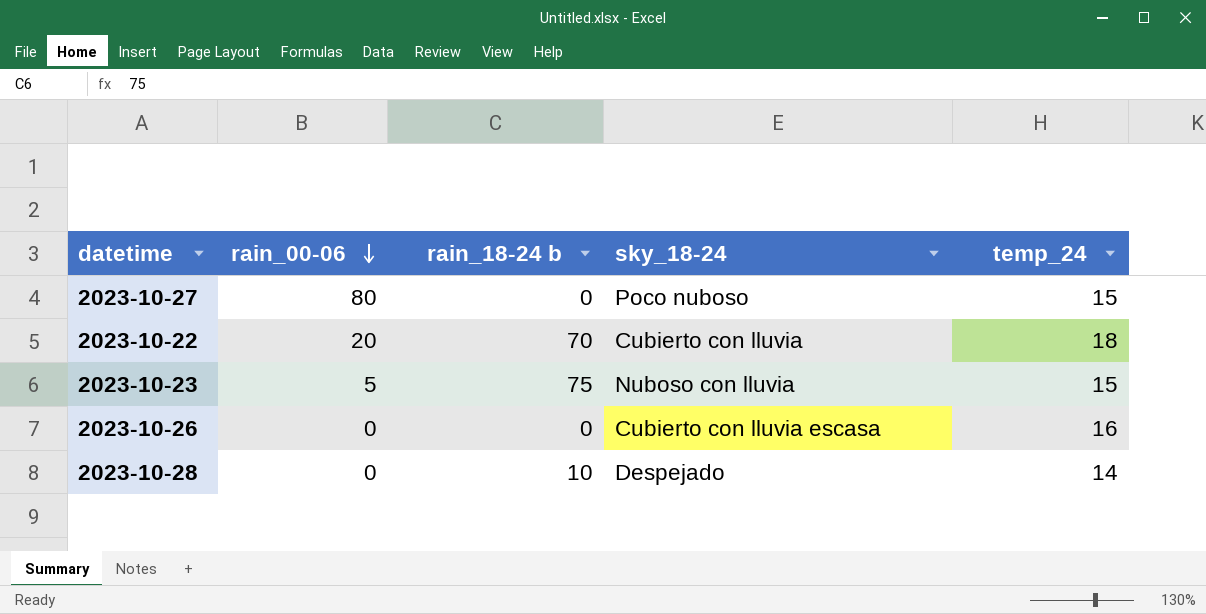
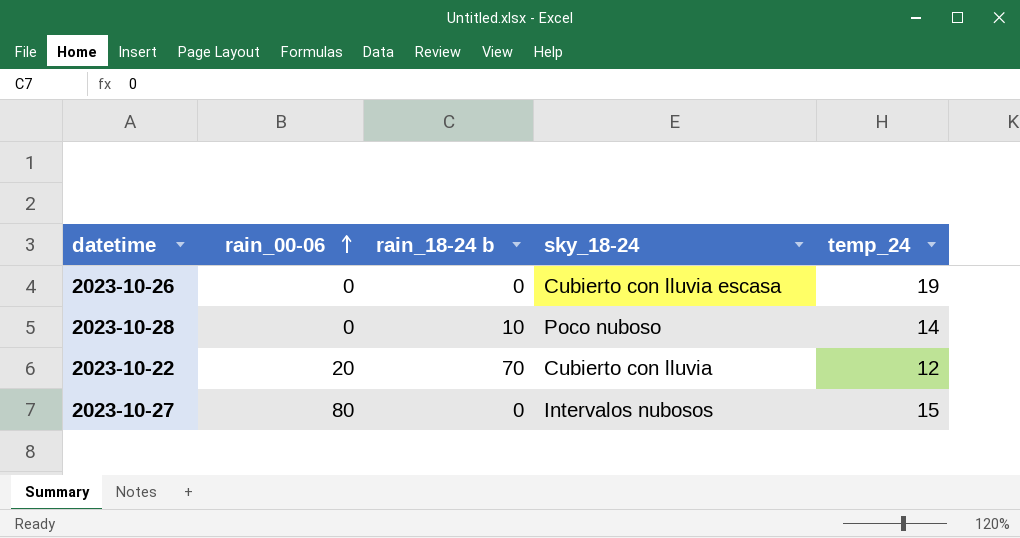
row order: rain_00-06 descending -> rain_00-06 ascending
row 2023-10-23: 5 | 75 | Nuboso con lluvia | 15 -> none
2023-10-26 | temp_24: 16 -> 19
2023-10-28 | sky_18-24: Despejado -> Poco nuboso
2023-10-22 | temp_24: 18 -> 12
2023-10-27 | sky_18-24: Poco nuboso -> Intervalos nubosos

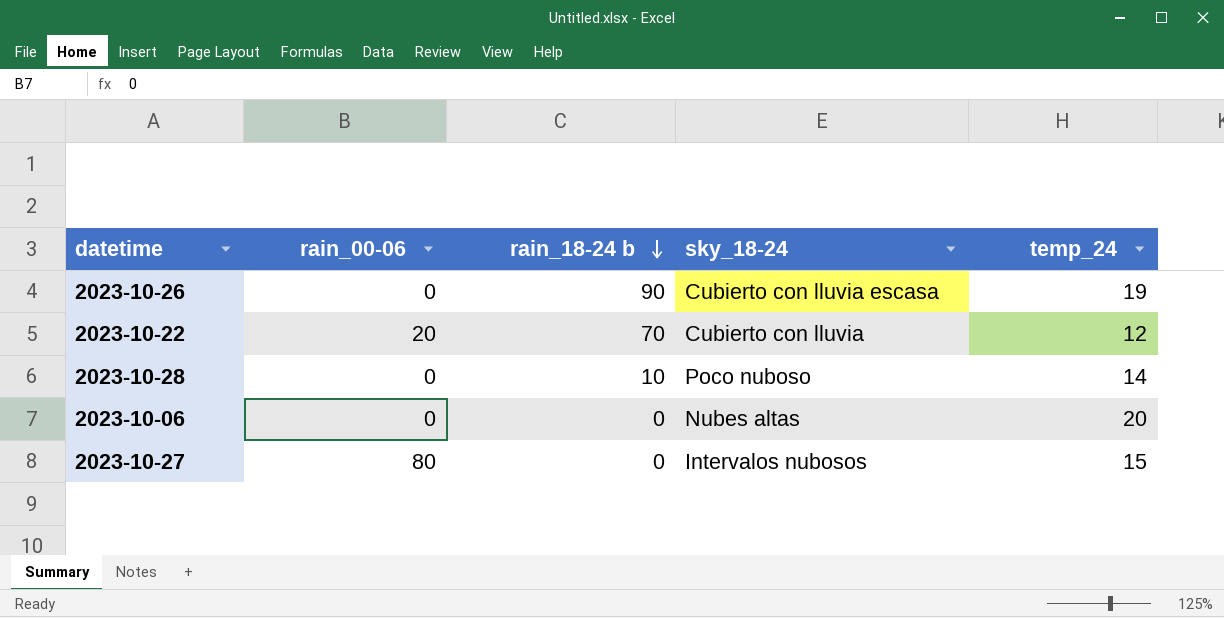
row order: rain_00-06 ascending -> rain_18-24 b descending
2023-10-26 | rain_18-24 b: 0 -> 90
row 2023-10-06: none -> 0 | 0 | Nubes altas | 20

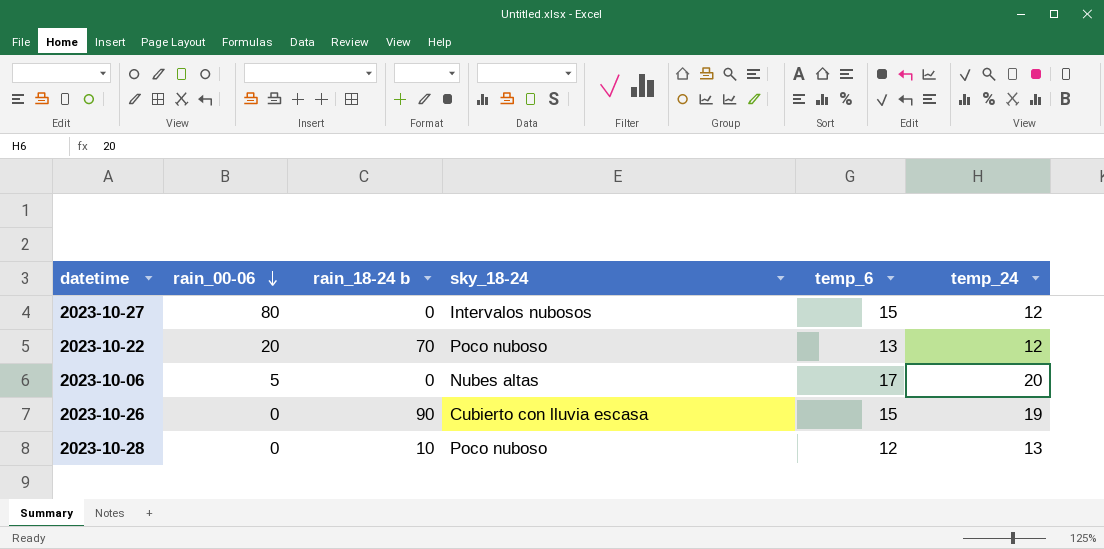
row order: rain_18-24 b descending -> rain_00-06 descending
column temp_6 | position: none -> 5
2023-10-27 | temp_24: 15 -> 12
2023-10-22 | sky_18-24: Cubierto con lluvia -> Poco nuboso
2023-10-06 | rain_00-06: 0 -> 5
2023-10-28 | temp_24: 14 -> 13

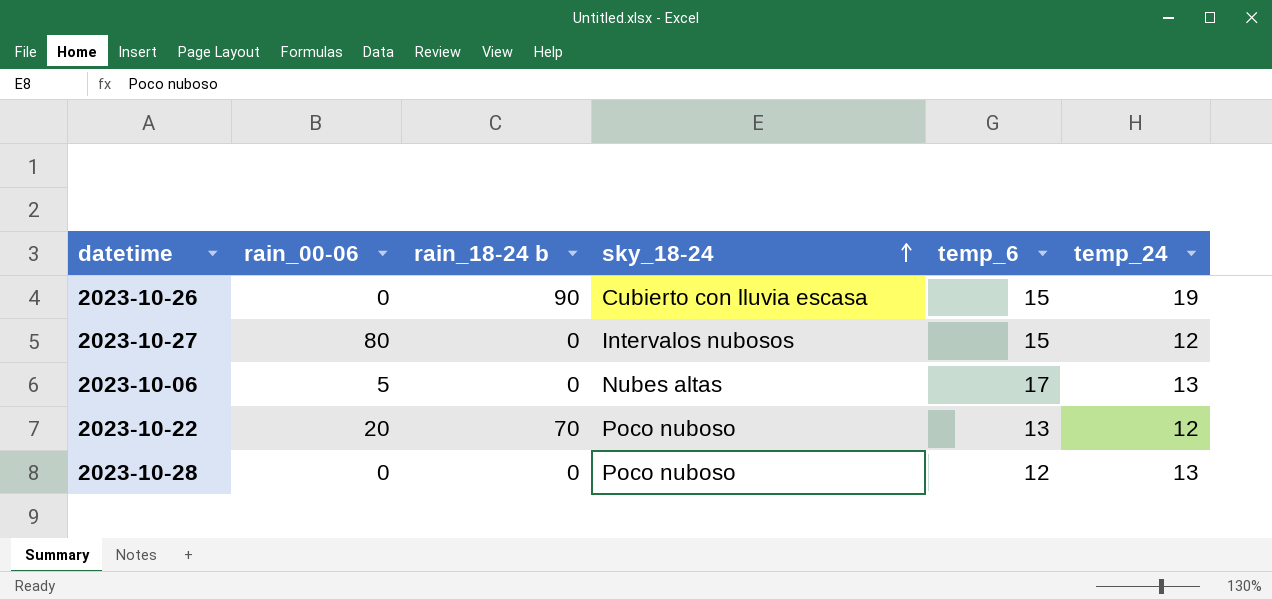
row order: rain_00-06 descending -> sky_18-24 ascending
2023-10-06 | temp_24: 20 -> 13
2023-10-28 | rain_18-24 b: 10 -> 0

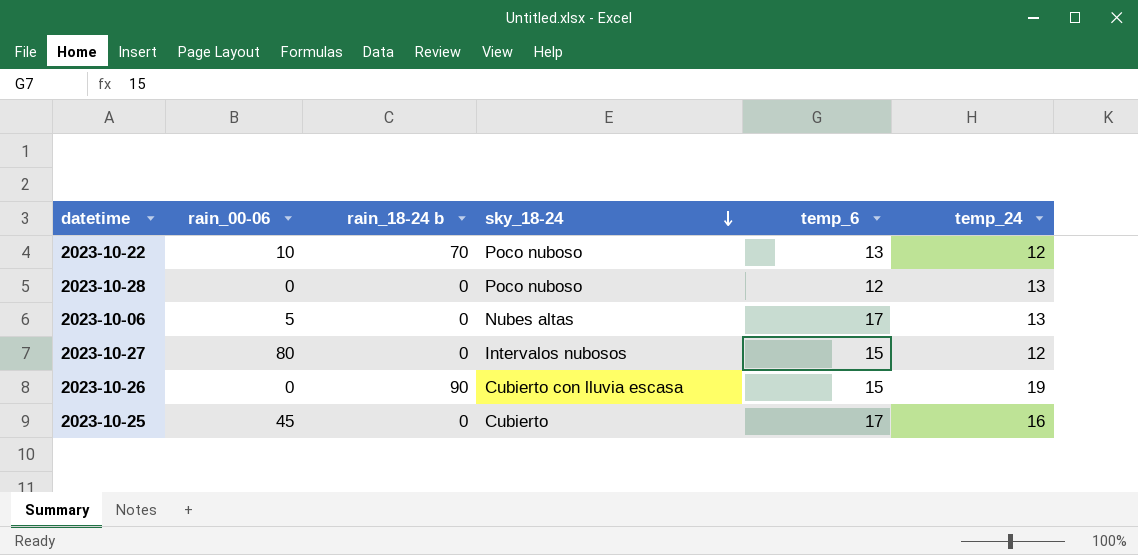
row order: sky_18-24 ascending -> sky_18-24 descending
2023-10-22 | rain_00-06: 20 -> 10
row 2023-10-25: none -> 45 | 0 | Cubierto | 17 | 16

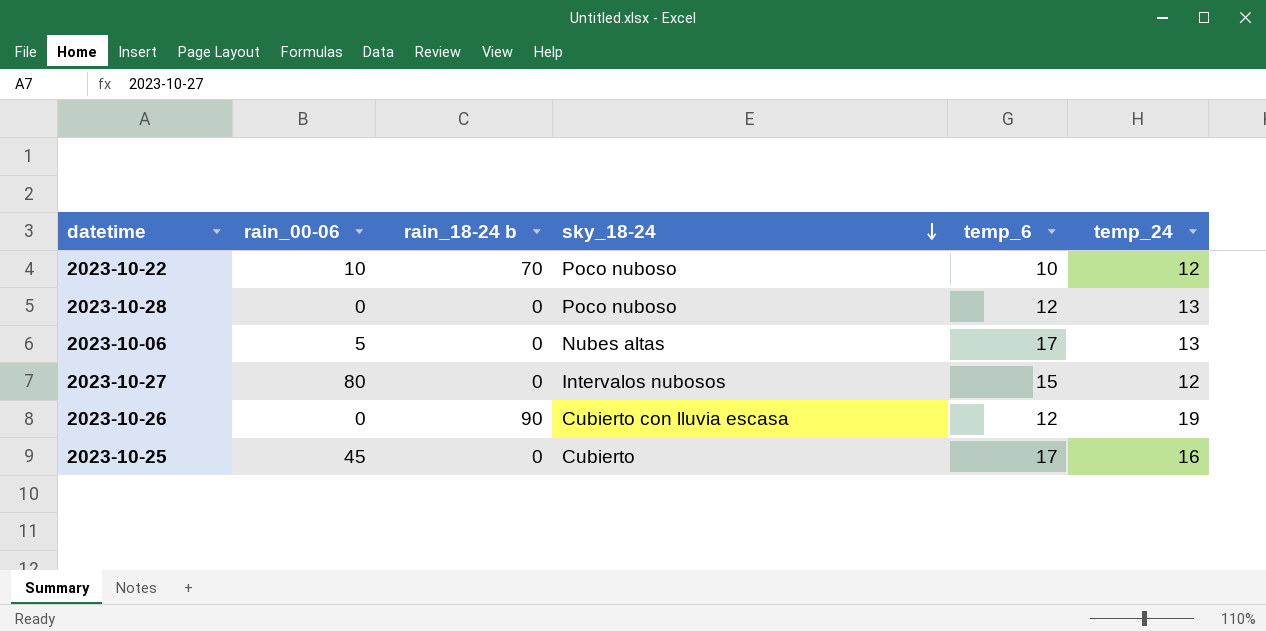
2023-10-22 | temp_6: 13 -> 10
2023-10-26 | temp_6: 15 -> 12

